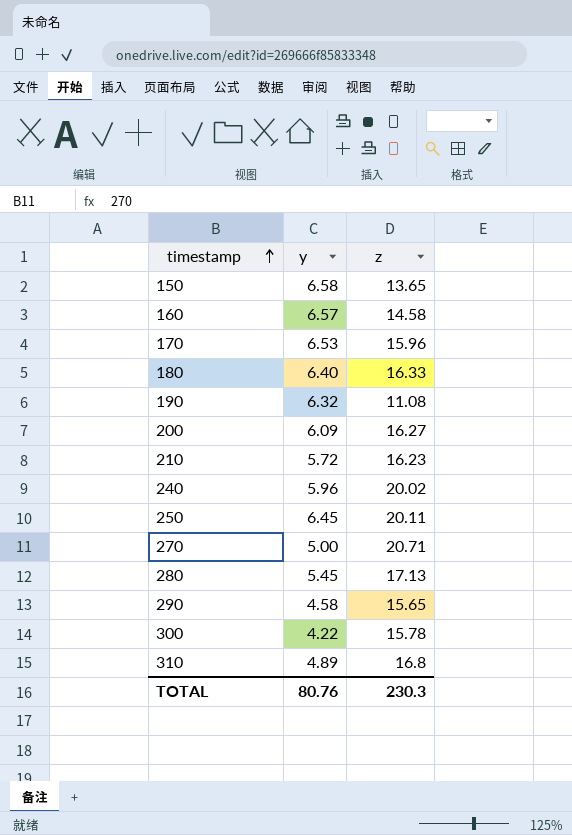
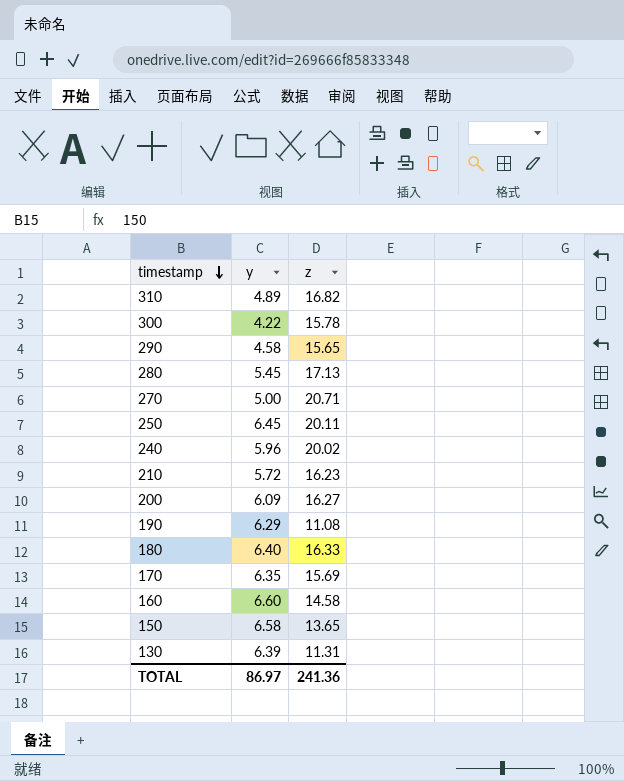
row order: timestamp ascending -> timestamp descending
310 | z: 16.8 -> 16.82
190 | y: 6.32 -> 6.29
170 | y: 6.53 -> 6.35
170 | z: 15.96 -> 15.69
160 | y: 6.57 -> 6.60
row 130: none -> 6.39 | 11.31
TOTAL | y: 80.76 -> 86.97
TOTAL | z: 230.3 -> 241.36

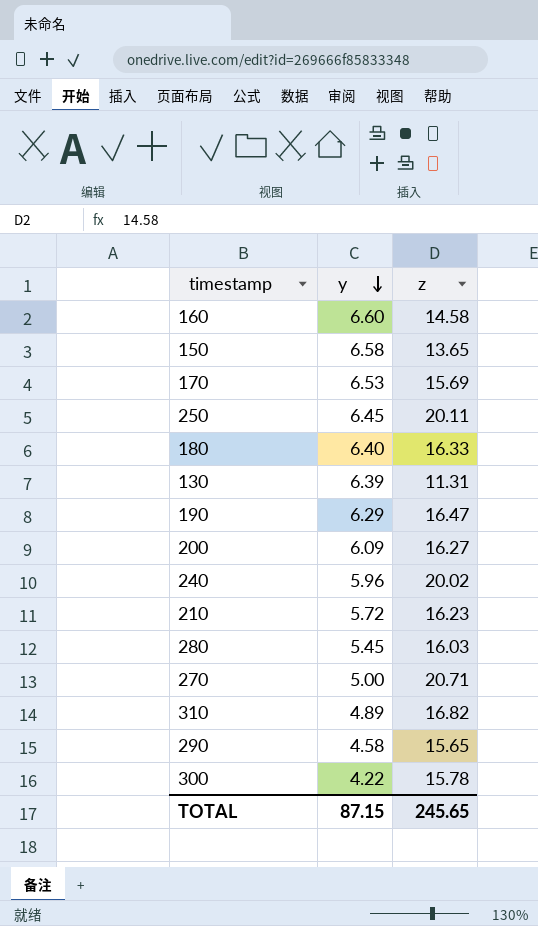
row order: timestamp descending -> y descending
170 | y: 6.35 -> 6.53
190 | z: 11.08 -> 16.47
280 | z: 17.13 -> 16.03
TOTAL | y: 86.97 -> 87.15
TOTAL | z: 241.36 -> 245.65

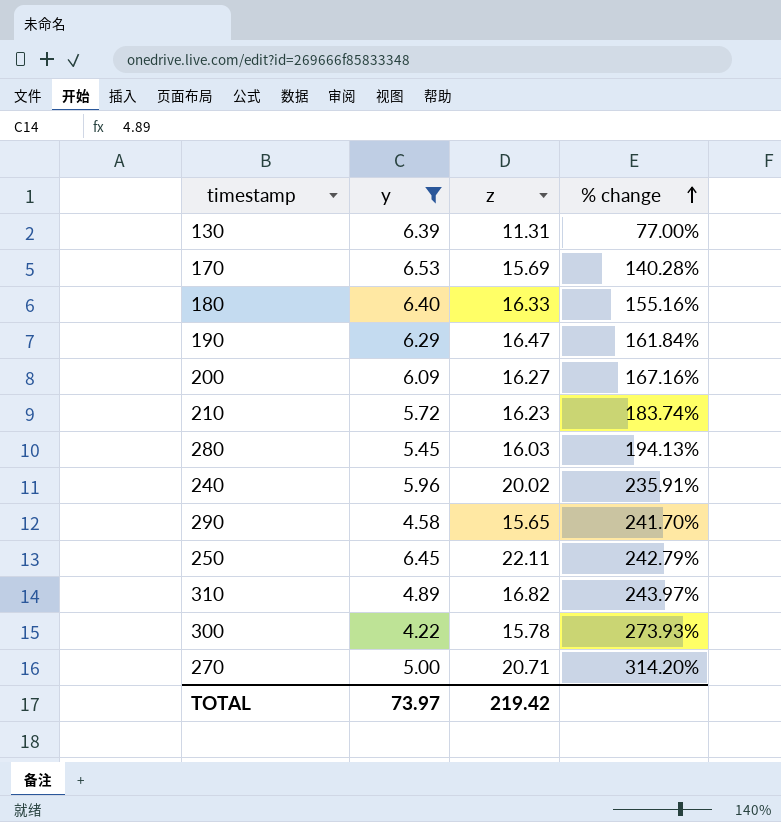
filter: none -> y <= 6.53
row order: y descending -> % change ascending
column % change | formula: none -> ([z] - [y]) / [y]
250 | z: 20.11 -> 22.11
TOTAL | y: 87.15 -> 73.97
TOTAL | z: 245.65 -> 219.42

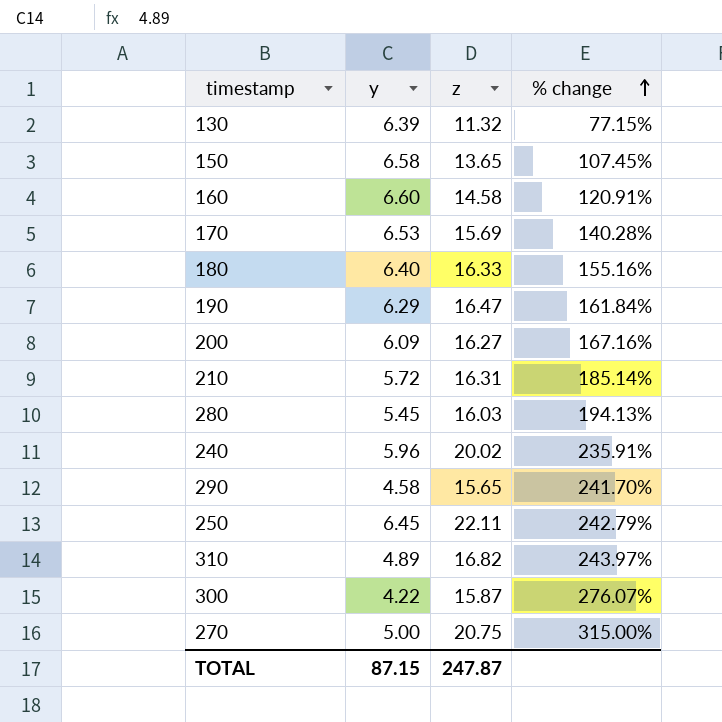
filter: y <= 6.53 -> none
130 | z: 11.31 -> 11.32
130 | % change: 77.00% -> 77.15%
210 | z: 16.23 -> 16.31
210 | % change: 183.74% -> 185.14%
300 | z: 15.78 -> 15.87
300 | % change: 273.93% -> 276.07%
270 | z: 20.71 -> 20.75
270 | % change: 314.20% -> 315.00%
TOTAL | y: 73.97 -> 87.15
TOTAL | z: 219.42 -> 247.87

